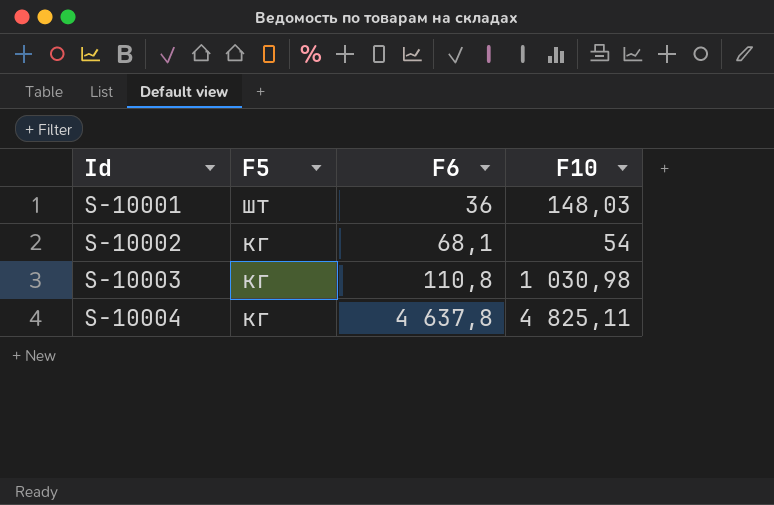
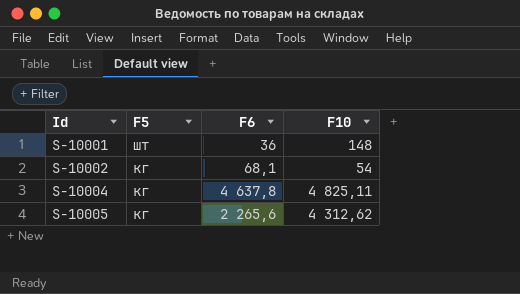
row S-10003: кг | 110,8 | 1 030,98 -> none
S-10001 | F10: 148,03 -> 148
row S-10005: none -> кг | 2 265,6 | 4 312,62

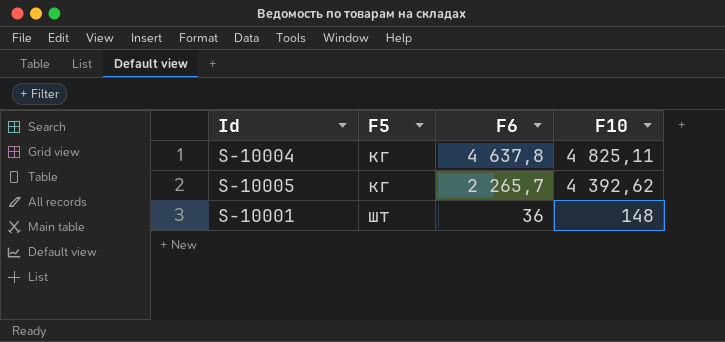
row order: Id ascending -> F5 ascending
row S-10002: кг | 68,1 | 54 -> none
S-10005 | F6: 2 265,6 -> 2 265,7
S-10005 | F10: 4 312,62 -> 4 392,62

